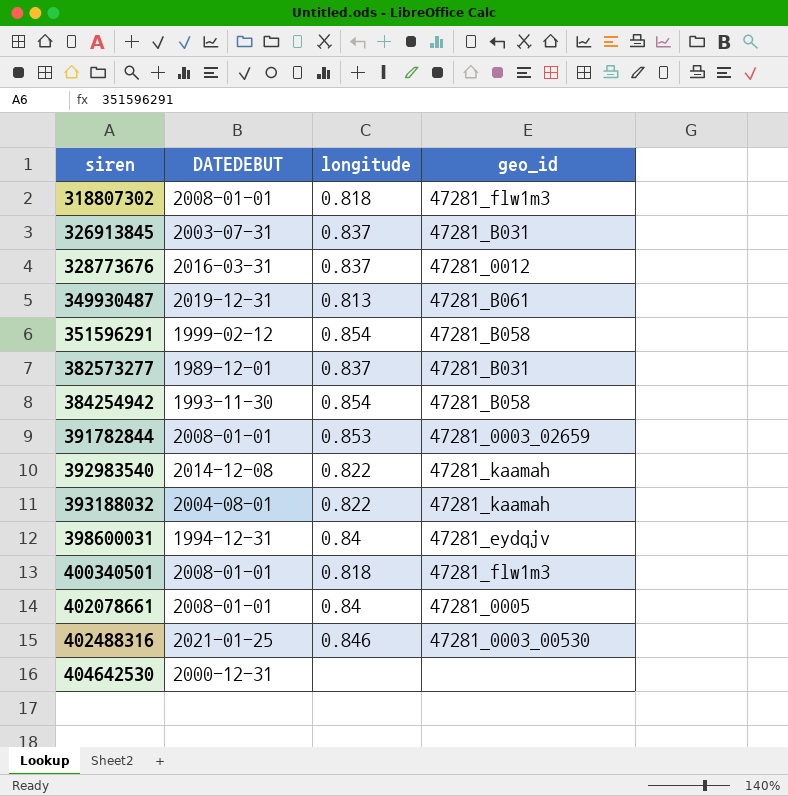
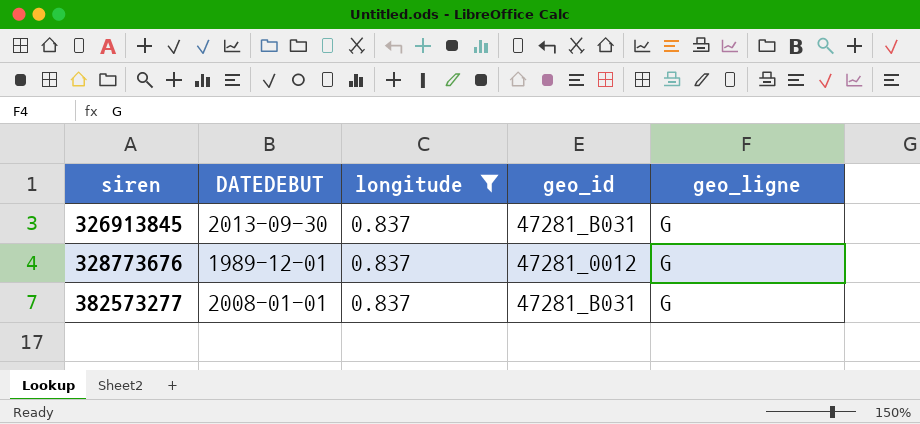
filter: none -> longitude = 0.837
column geo_ligne | position: none -> 5
326913845 | DATEDEBUT: 2003-07-31 -> 2013-09-30
328773676 | DATEDEBUT: 2016-03-31 -> 1989-12-01
382573277 | DATEDEBUT: 1989-12-01 -> 2008-01-01

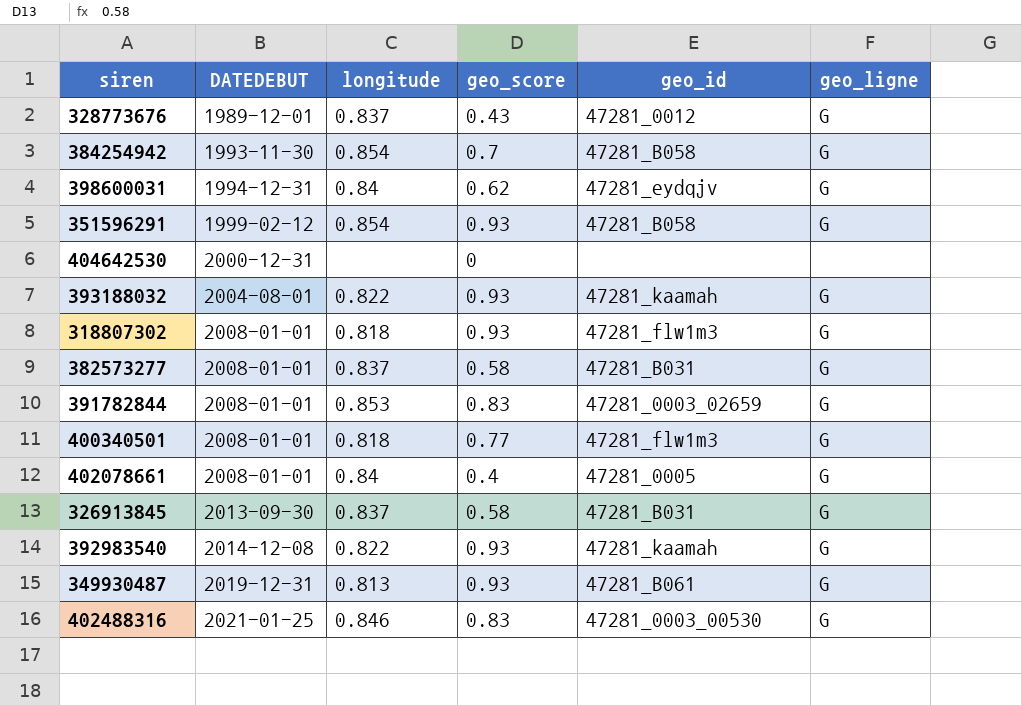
filter: longitude = 0.837 -> none
row order: siren ascending -> DATEDEBUT ascending
column geo_score | position: none -> 4

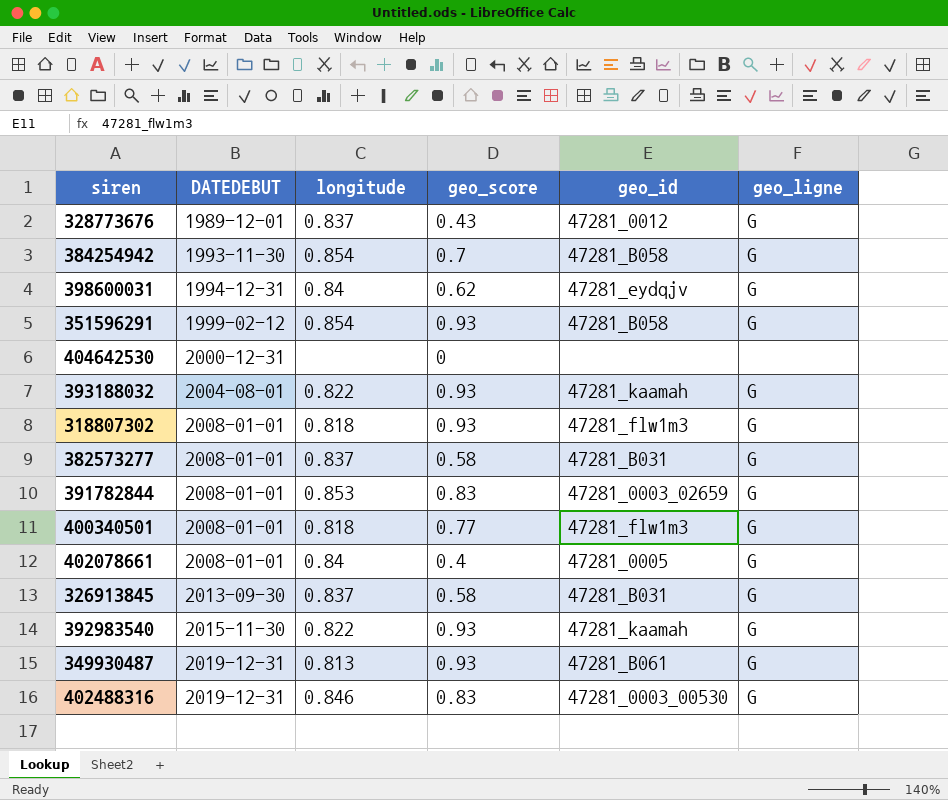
392983540 | DATEDEBUT: 2014-12-08 -> 2015-11-30
402488316 | DATEDEBUT: 2021-01-25 -> 2019-12-31

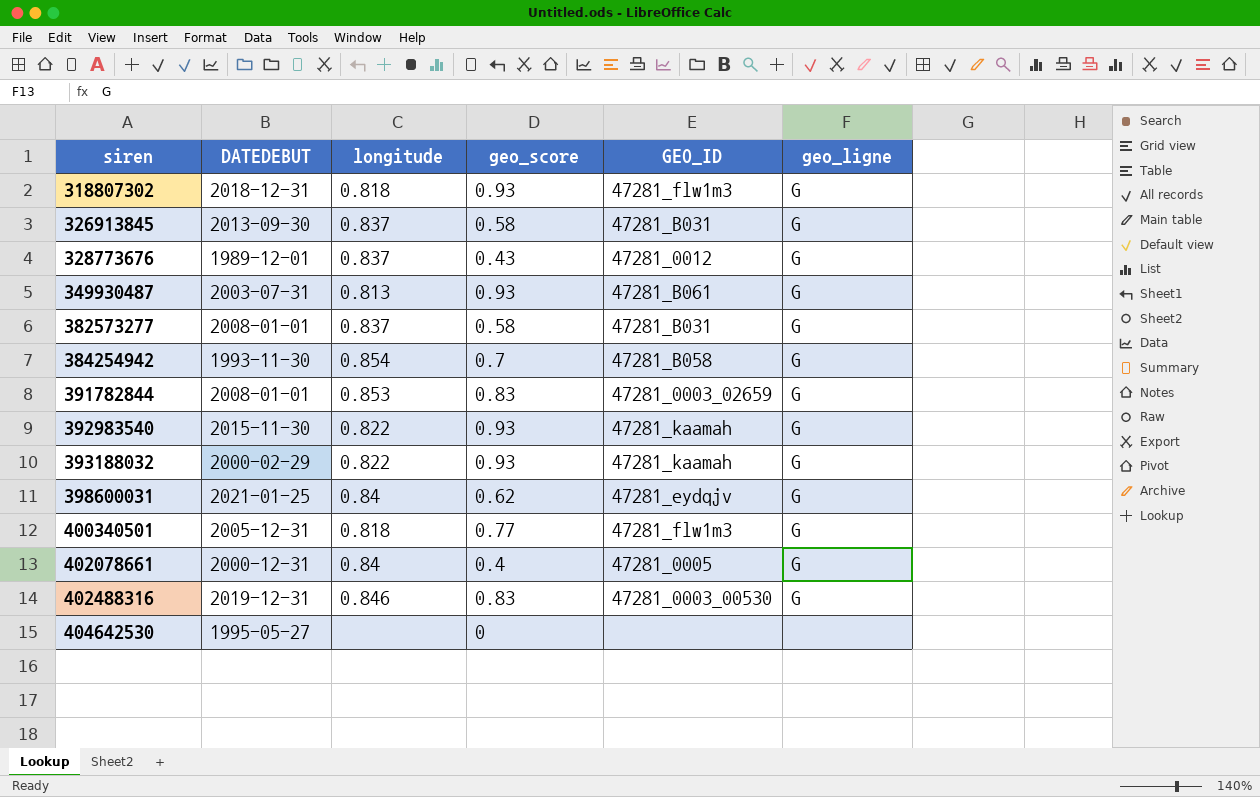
row order: DATEDEBUT ascending -> siren ascending
column name: geo_id -> GEO_ID
row 351596291: 1999-02-12 | 0.854 | 0.93 | 47281_B058 | G -> none
318807302 | DATEDEBUT: 2008-01-01 -> 2018-12-31
349930487 | DATEDEBUT: 2019-12-31 -> 2003-07-31
393188032 | DATEDEBUT: 2004-08-01 -> 2000-02-29
398600031 | DATEDEBUT: 1994-12-31 -> 2021-01-25
400340501 | DATEDEBUT: 2008-01-01 -> 2005-12-31
402078661 | DATEDEBUT: 2008-01-01 -> 2000-12-31
404642530 | DATEDEBUT: 2000-12-31 -> 1995-05-27

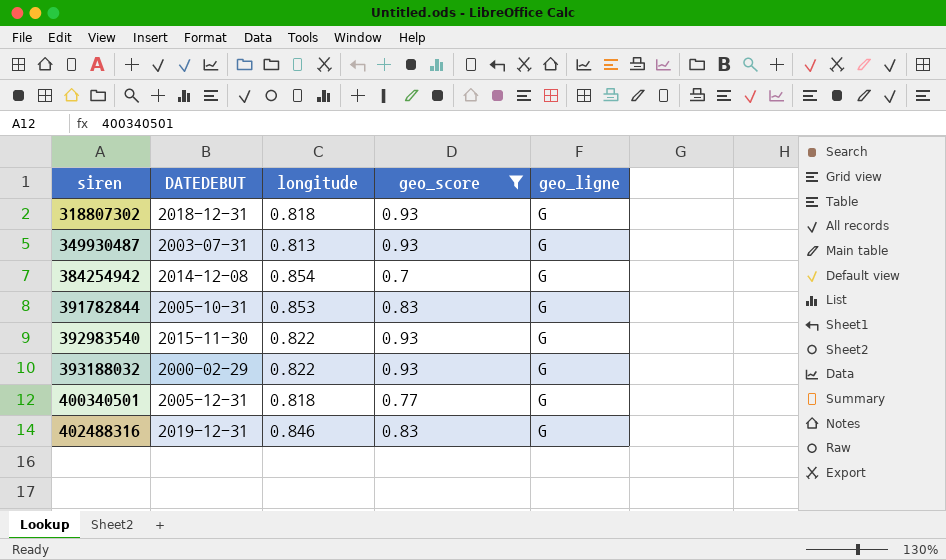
filter: none -> geo_score >= 0.7
column GEO_ID | position: 5 -> none
384254942 | DATEDEBUT: 1993-11-30 -> 2014-12-08
391782844 | DATEDEBUT: 2008-01-01 -> 2005-10-31

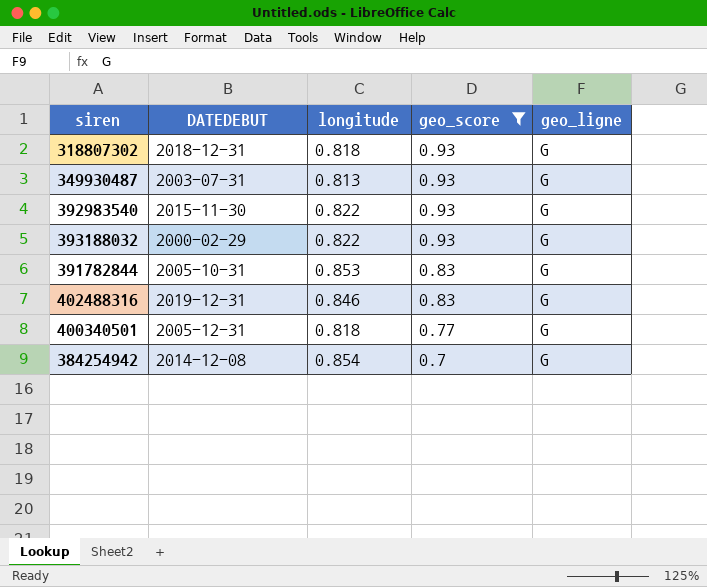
row order: siren ascending -> geo_score descending

